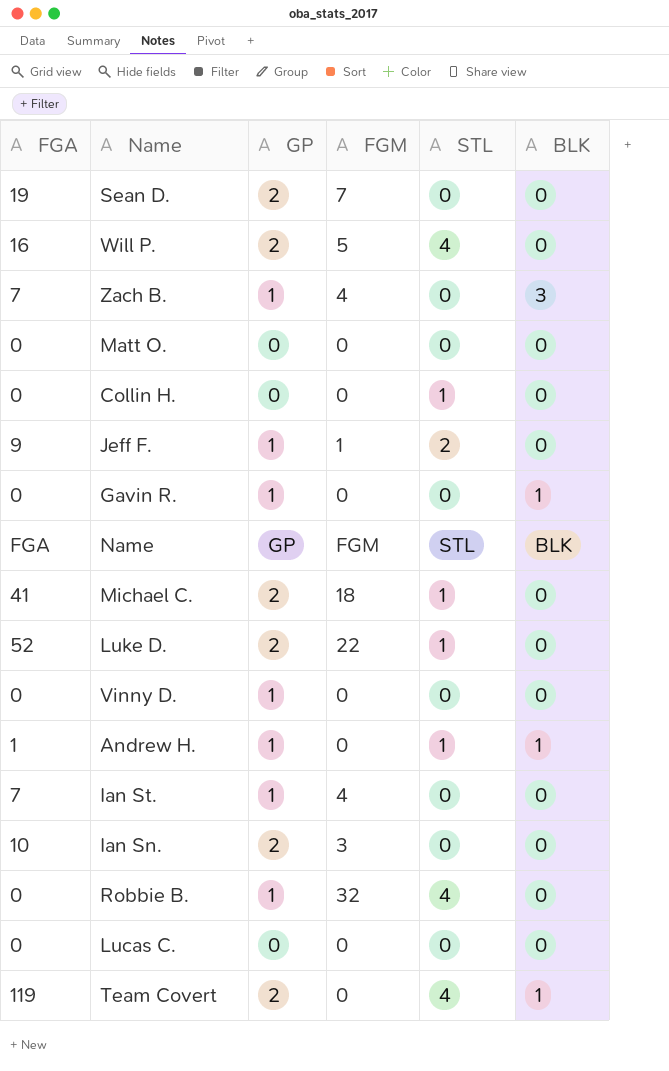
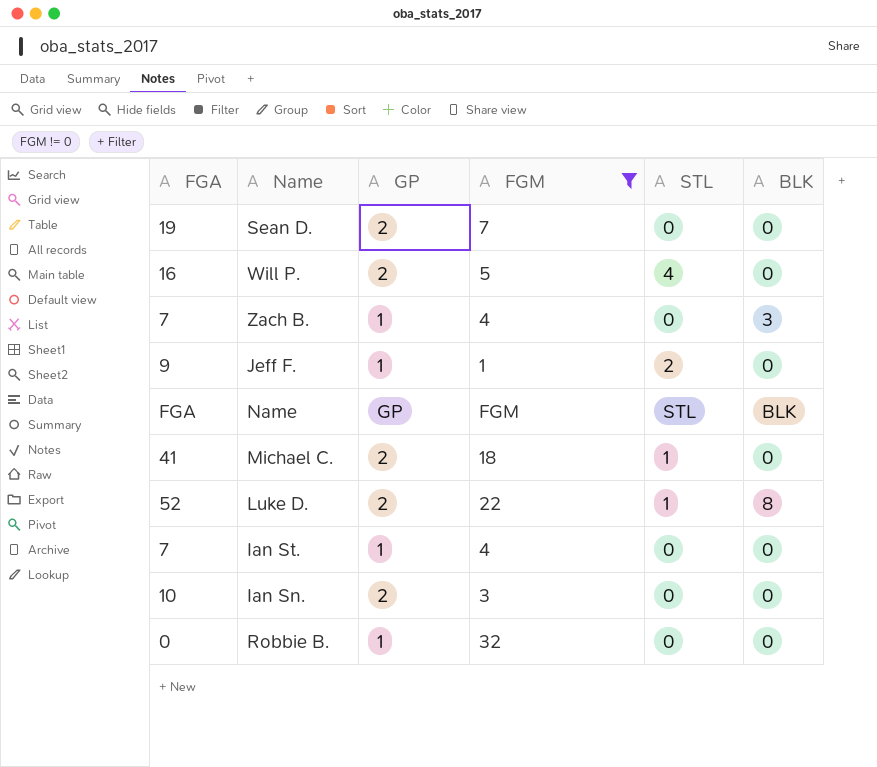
filter: none -> FGM != 0
Luke D. | BLK: 0 -> 8
Robbie B. | STL: 4 -> 0

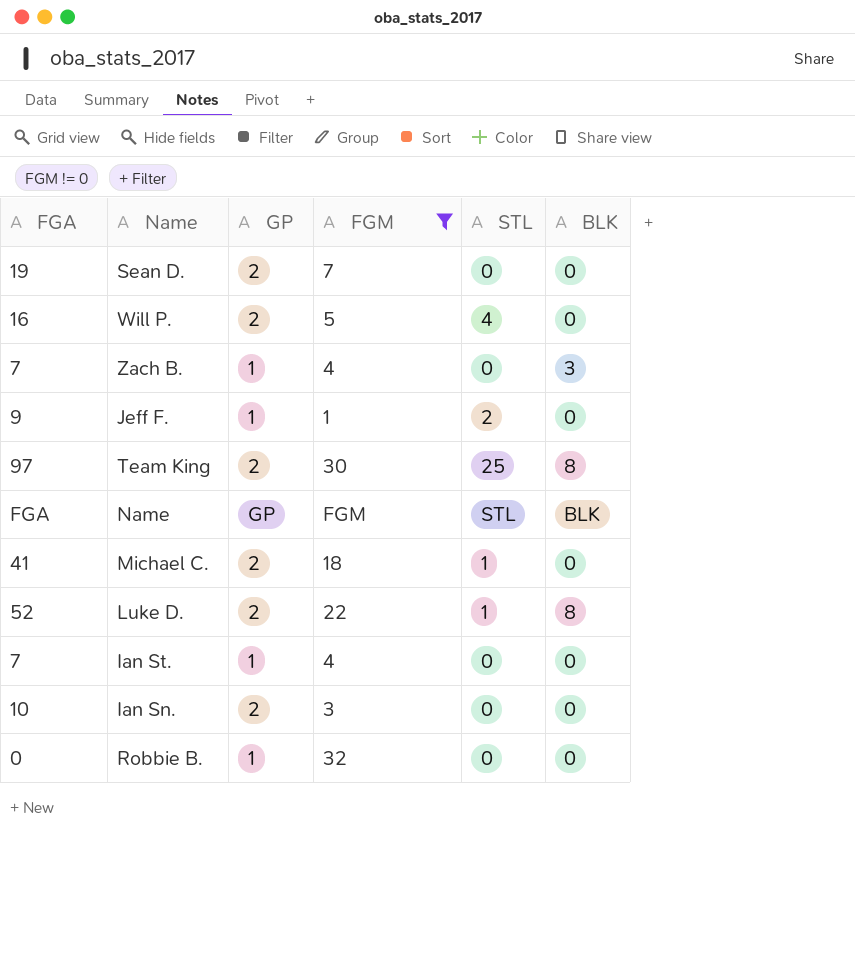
row Team King: none -> 97 | 2 | 30 | 25 | 8

